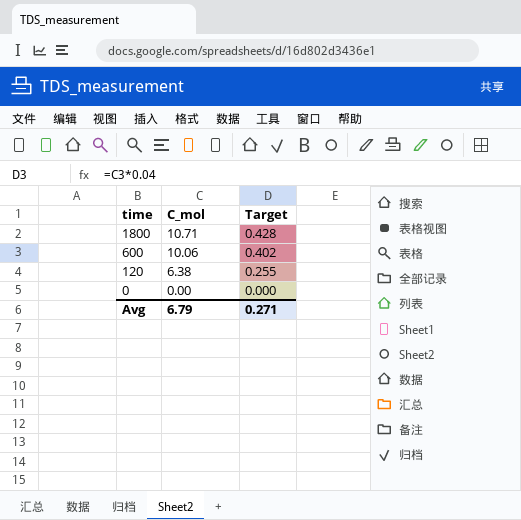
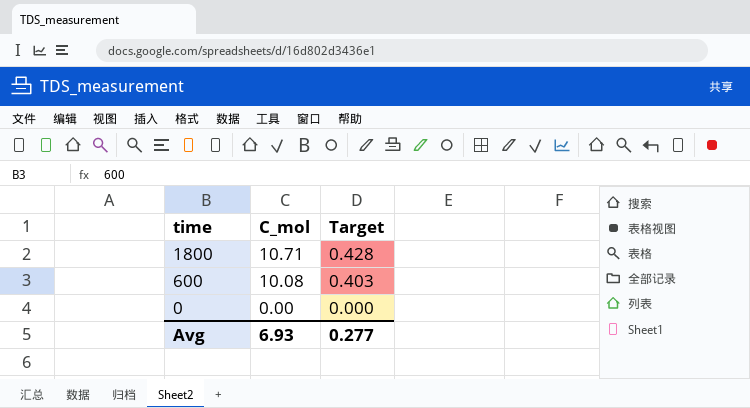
row 120: 6.38 | 0.255 -> none
600 | C_mol: 10.06 -> 10.08
600 | Target: 0.402 -> 0.403
Avg | C_mol: 6.79 -> 6.93
Avg | Target: 0.271 -> 0.277

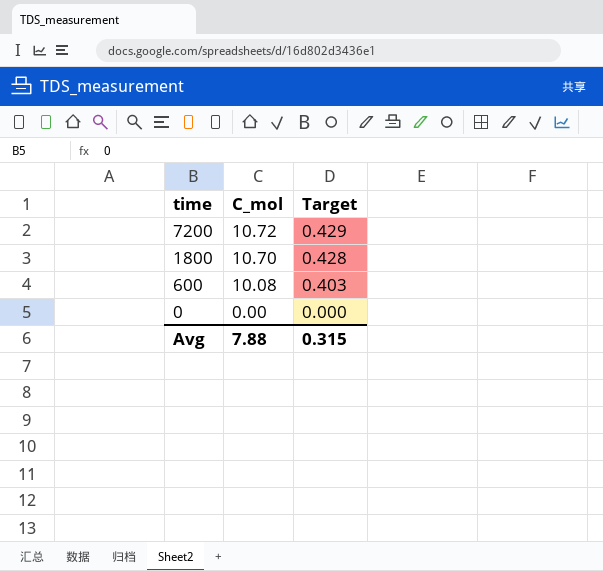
row 7200: none -> 10.72 | 0.429
1800 | C_mol: 10.71 -> 10.70
Avg | C_mol: 6.93 -> 7.88
Avg | Target: 0.277 -> 0.315

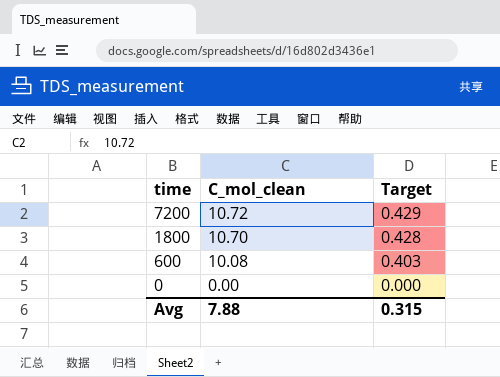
column name: C_mol -> C_mol_clean

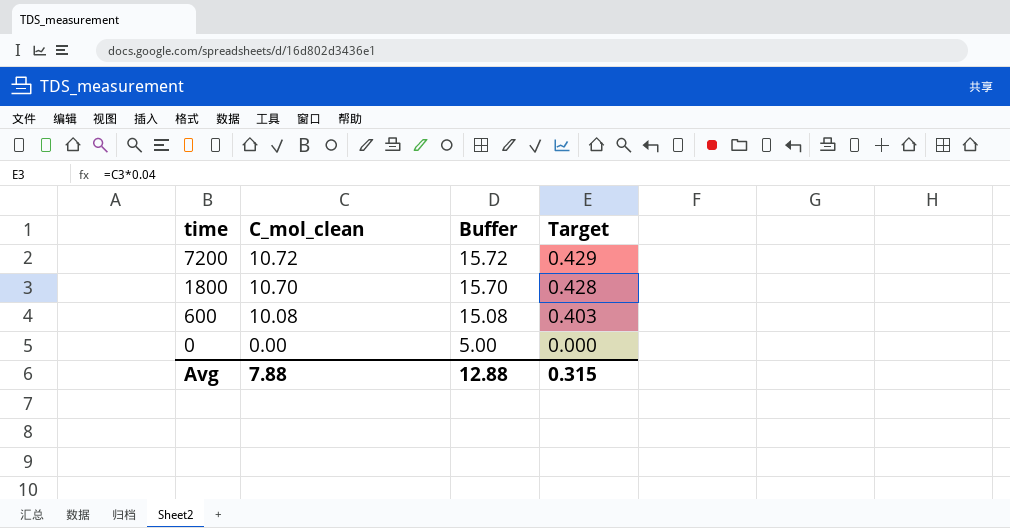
column Buffer | formula: none -> [C_mol_clean] + 5

